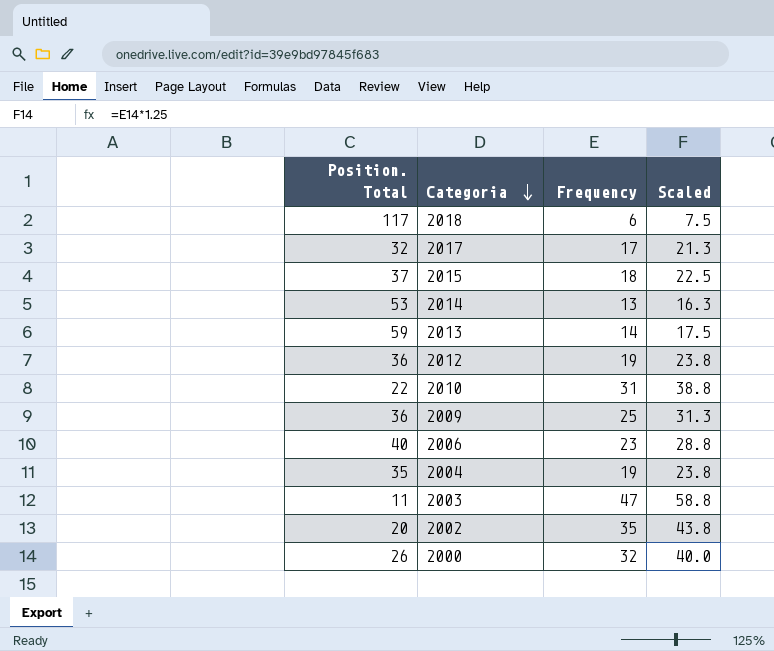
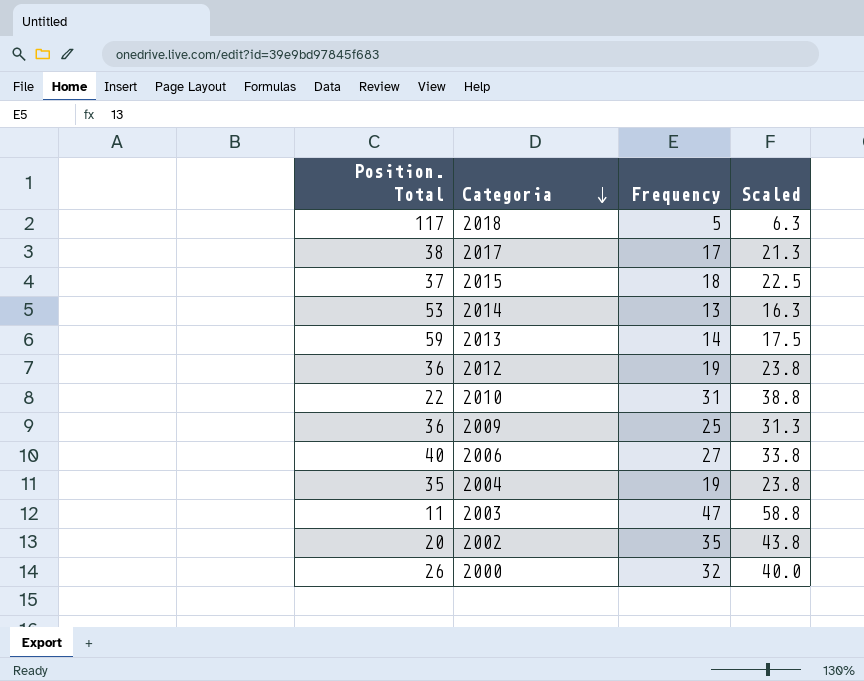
2018 | Frequency: 6 -> 5
2018 | Scaled: 7.5 -> 6.3
2017 | Position. Total: 32 -> 38
2006 | Frequency: 23 -> 27
2006 | Scaled: 28.8 -> 33.8

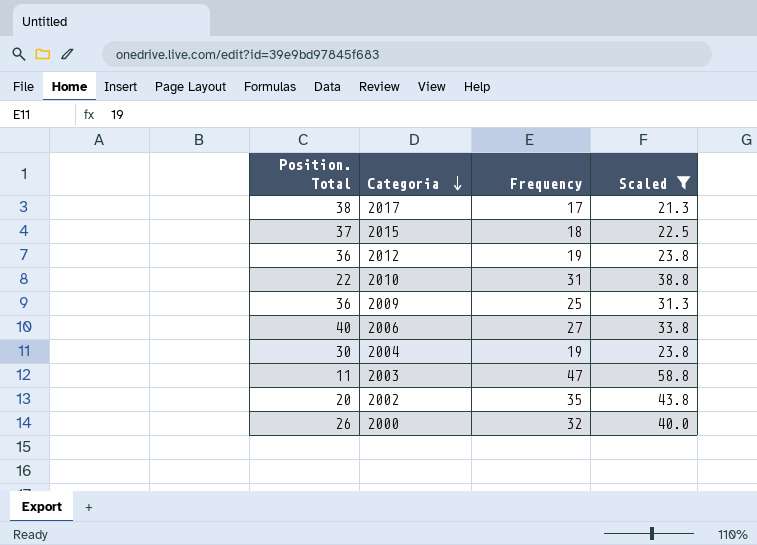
filter: none -> Scaled >= 21.3
2004 | Position. Total: 35 -> 30

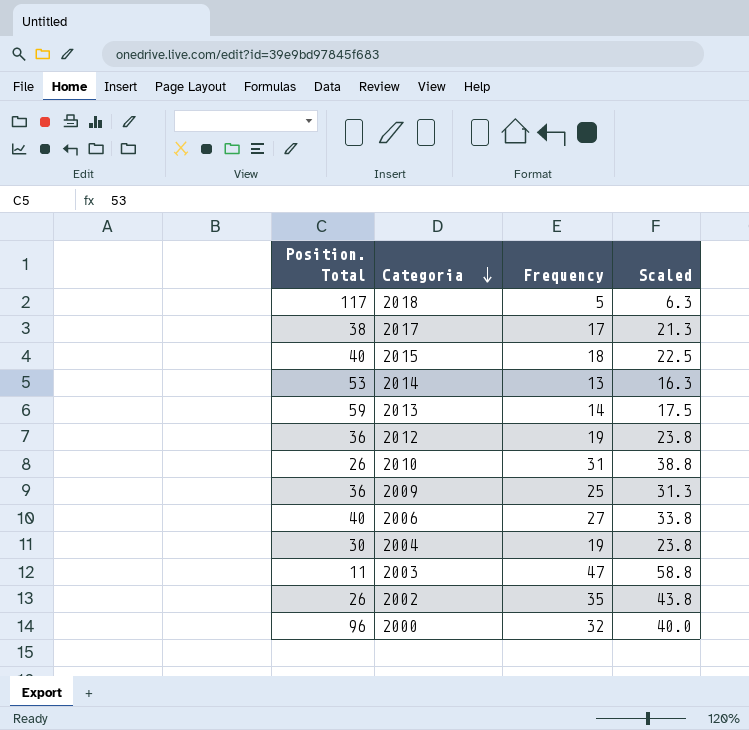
filter: Scaled >= 21.3 -> none
2015 | Position. Total: 37 -> 40
2010 | Position. Total: 22 -> 26
2002 | Position. Total: 20 -> 26
2000 | Position. Total: 26 -> 96

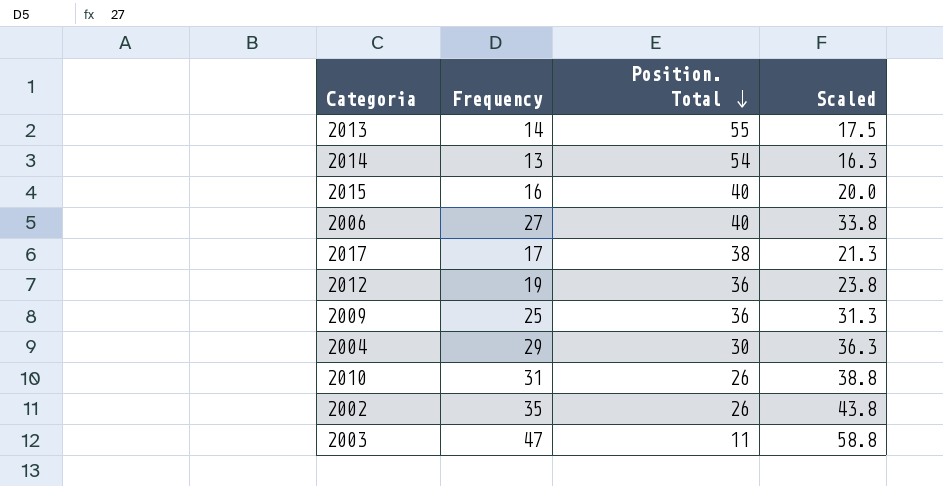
row order: Categoria descending -> Position. Total descending
column Position. Total | position: 1 -> 3
row 2018: 117 | 5 | 6.3 -> none
row 2000: 96 | 32 | 40.0 -> none
2013 | Position. Total: 59 -> 55
2014 | Position. Total: 53 -> 54
2015 | Frequency: 18 -> 16
2015 | Scaled: 22.5 -> 20.0
2004 | Frequency: 19 -> 29
2004 | Scaled: 23.8 -> 36.3

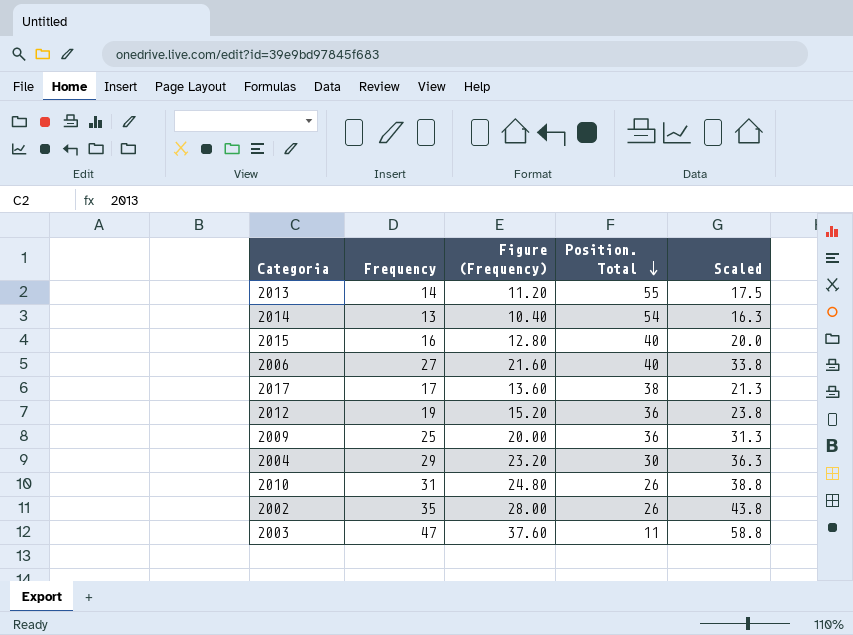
column Figure (Frequency) | formula: none -> [Frequency] * 0.8

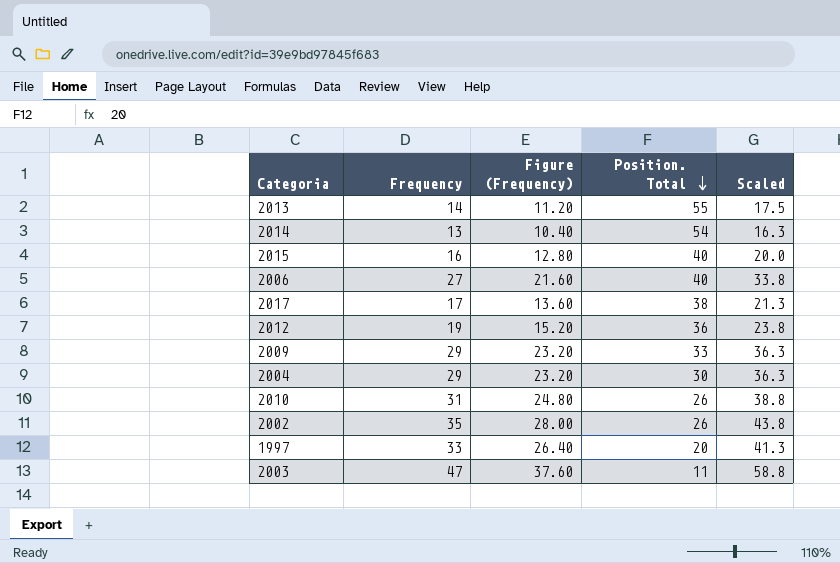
2009 | Frequency: 25 -> 29
2009 | Figure (Frequency): 20.00 -> 23.20
2009 | Position. Total: 36 -> 33
2009 | Scaled: 31.3 -> 36.3
row 1997: none -> 33 | 26.40 | 20 | 41.3

